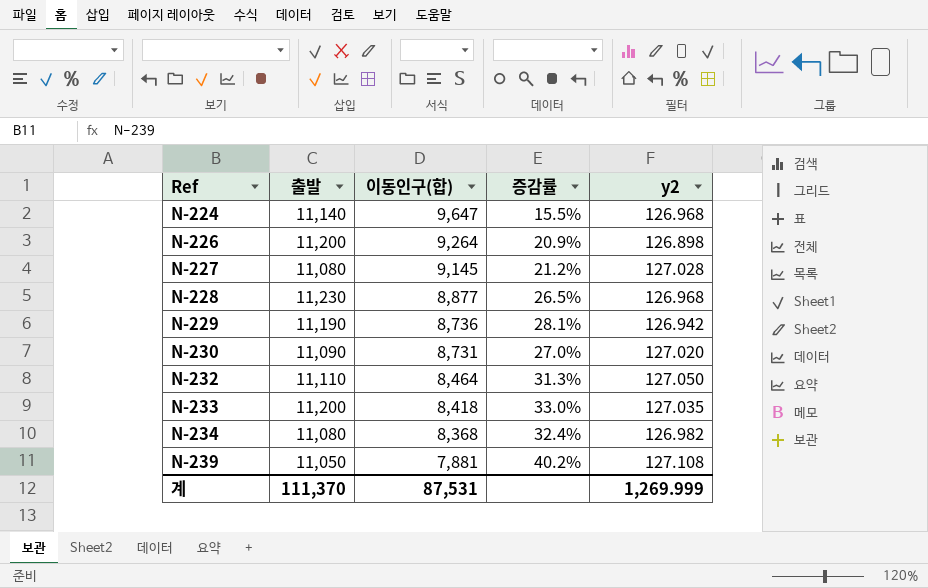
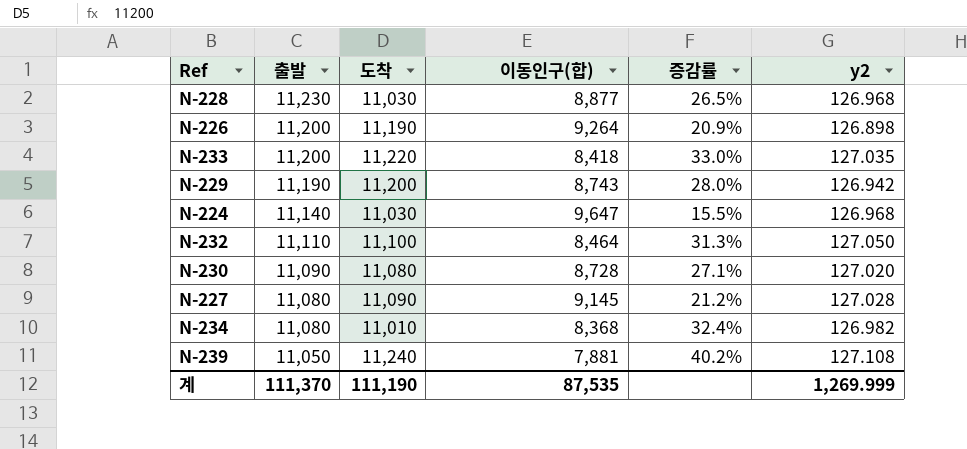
row order: Ref ascending -> 출발 descending
column 도착 | position: none -> 3
N-229 | 이동인구(합): 8,736 -> 8,743
N-229 | 증감률: 28.1% -> 28.0%
N-230 | 이동인구(합): 8,731 -> 8,728
N-230 | 증감률: 27.0% -> 27.1%
계 | 이동인구(합): 87,531 -> 87,535

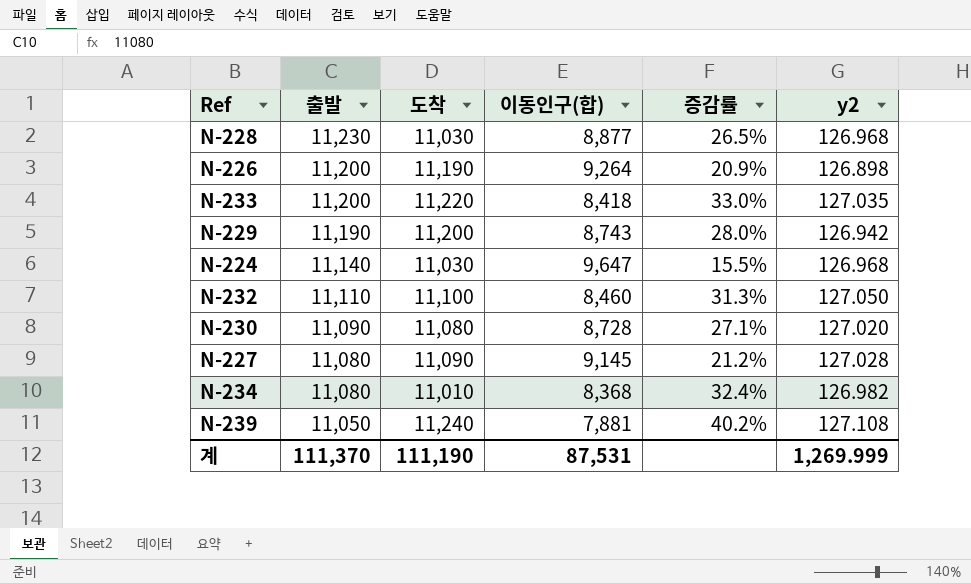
N-232 | 이동인구(합): 8,464 -> 8,460
계 | 이동인구(합): 87,535 -> 87,531

